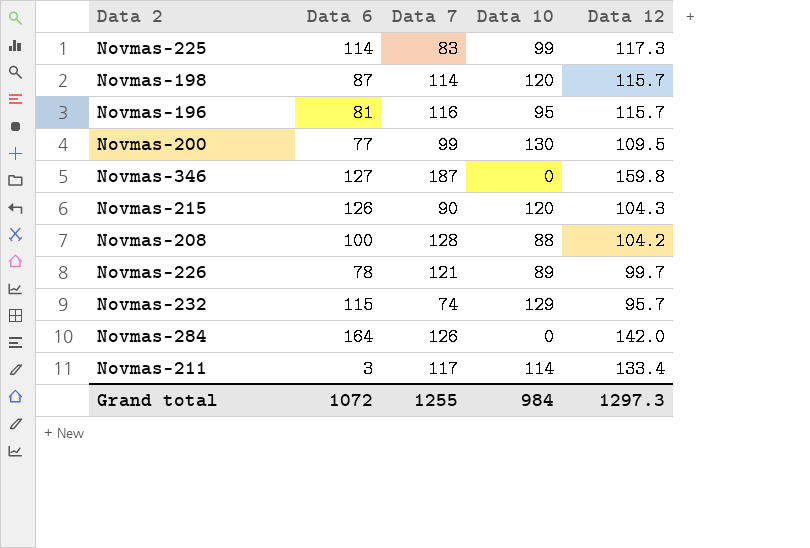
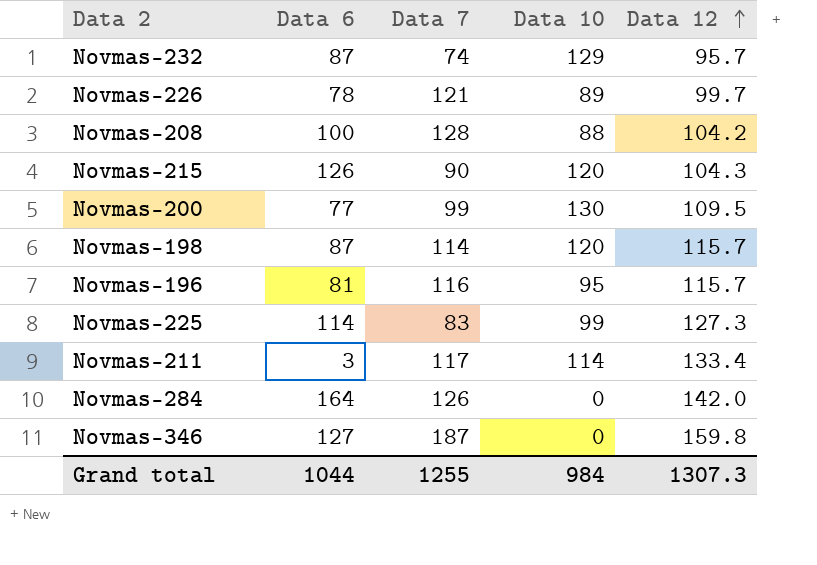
row order: none -> Data 12 ascending
Novmas-232 | Data 6: 115 -> 87
Novmas-225 | Data 12: 117.3 -> 127.3
Grand total | Data 6: 1072 -> 1044
Grand total | Data 12: 1297.3 -> 1307.3

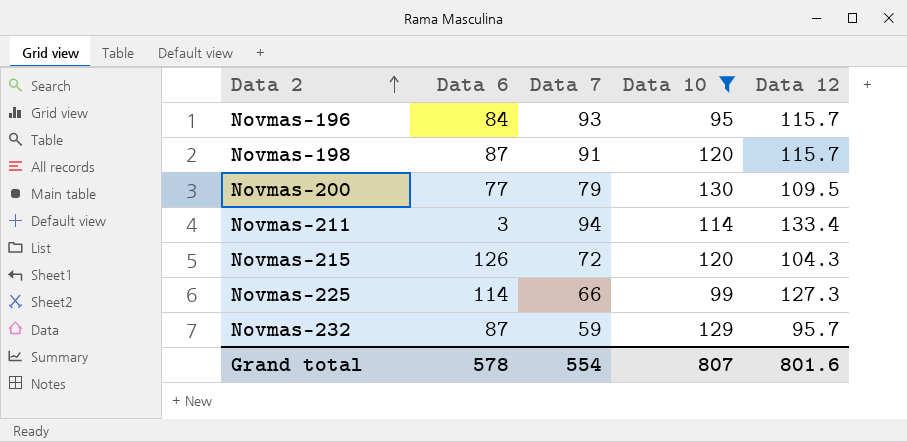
filter: none -> Data 10 >= 95
row order: Data 12 ascending -> Data 2 ascending
Novmas-196 | Data 6: 81 -> 84
Novmas-196 | Data 7: 116 -> 93
Novmas-198 | Data 7: 114 -> 91
Novmas-200 | Data 7: 99 -> 79
Novmas-211 | Data 7: 117 -> 94
Novmas-215 | Data 7: 90 -> 72
Novmas-225 | Data 7: 83 -> 66
Novmas-232 | Data 7: 74 -> 59
Grand total | Data 6: 1044 -> 578
Grand total | Data 7: 1255 -> 554
Grand total | Data 10: 984 -> 807
Grand total | Data 12: 1307.3 -> 801.6

